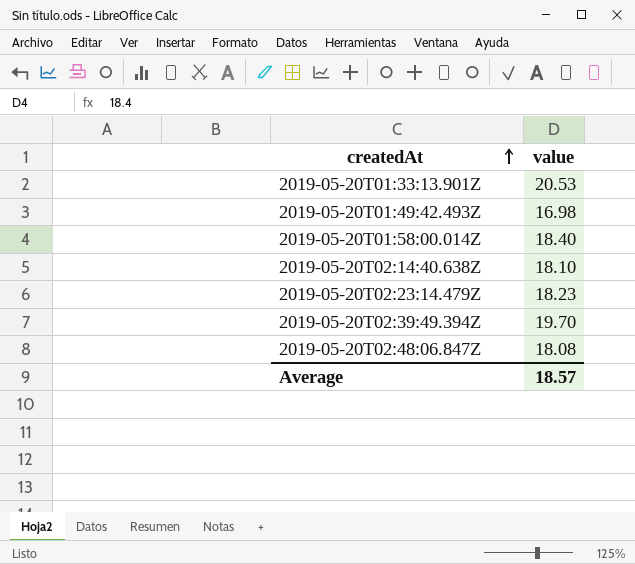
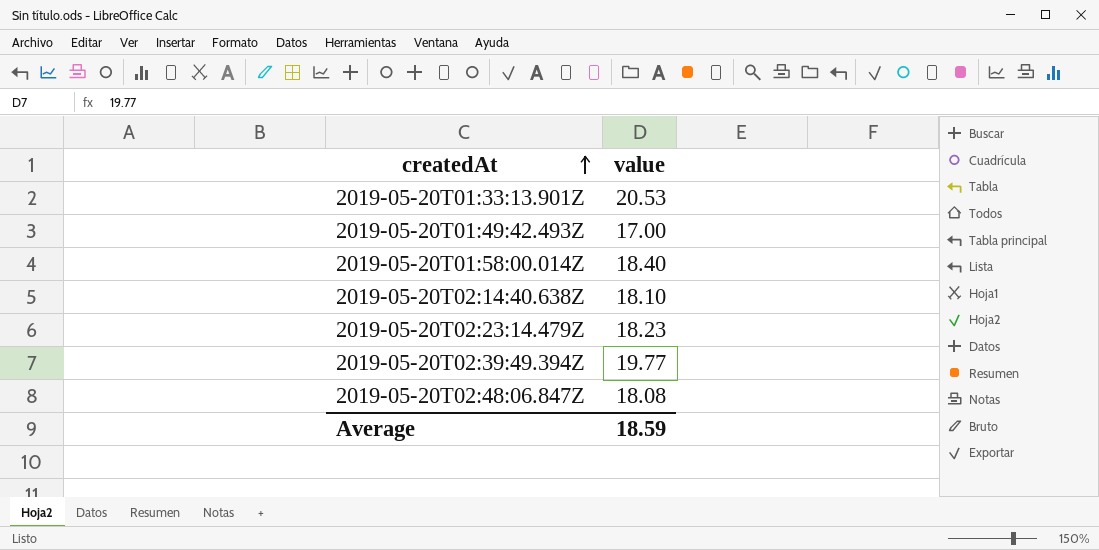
2019-05-20T01:49:42.493Z | value: 16.98 -> 17.00
2019-05-20T02:39:49.394Z | value: 19.70 -> 19.77
Average | value: 18.57 -> 18.59

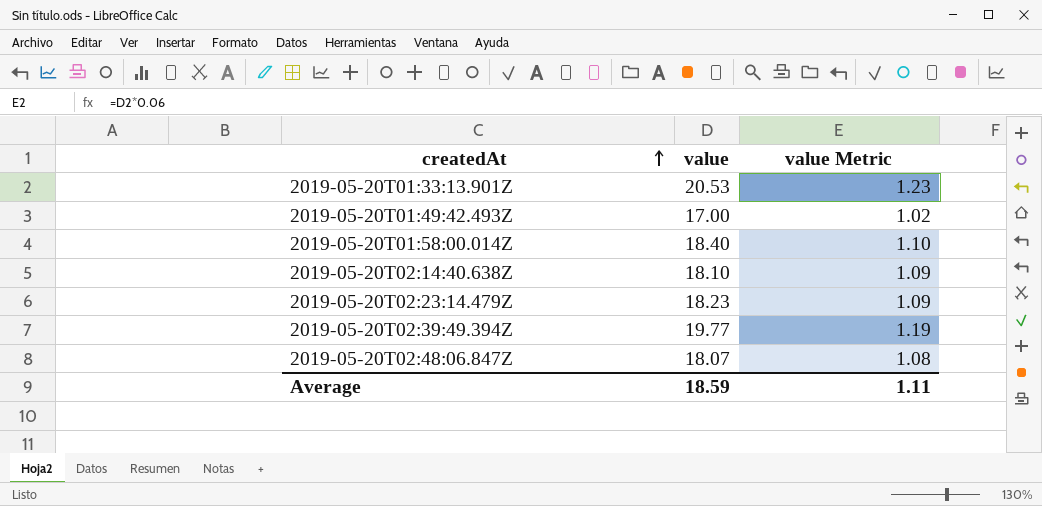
column value Metric | formula: none -> [value] * 0.06
2019-05-20T02:48:06.847Z | value: 18.08 -> 18.07

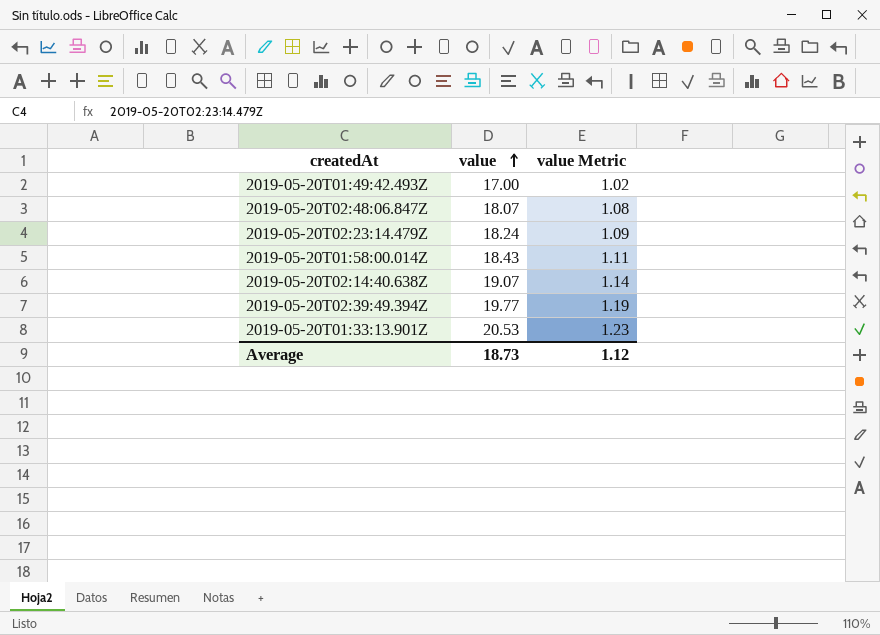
row order: createdAt ascending -> value ascending
2019-05-20T02:23:14.479Z | value: 18.23 -> 18.24
2019-05-20T01:58:00.014Z | value: 18.40 -> 18.43
2019-05-20T01:58:00.014Z | value Metric: 1.10 -> 1.11
2019-05-20T02:14:40.638Z | value: 18.10 -> 19.07
2019-05-20T02:14:40.638Z | value Metric: 1.09 -> 1.14
Average | value: 18.59 -> 18.73
Average | value Metric: 1.11 -> 1.12

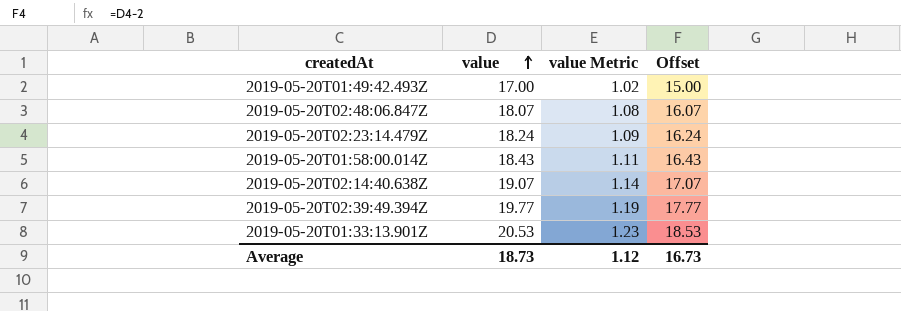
column Offset | formula: none -> [value] - 2

